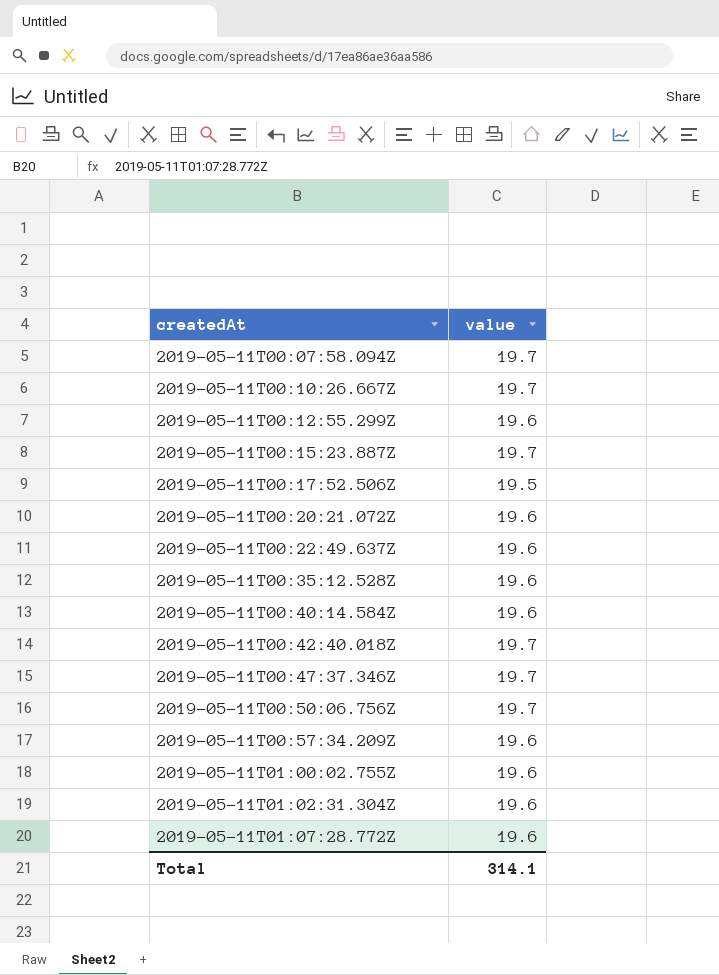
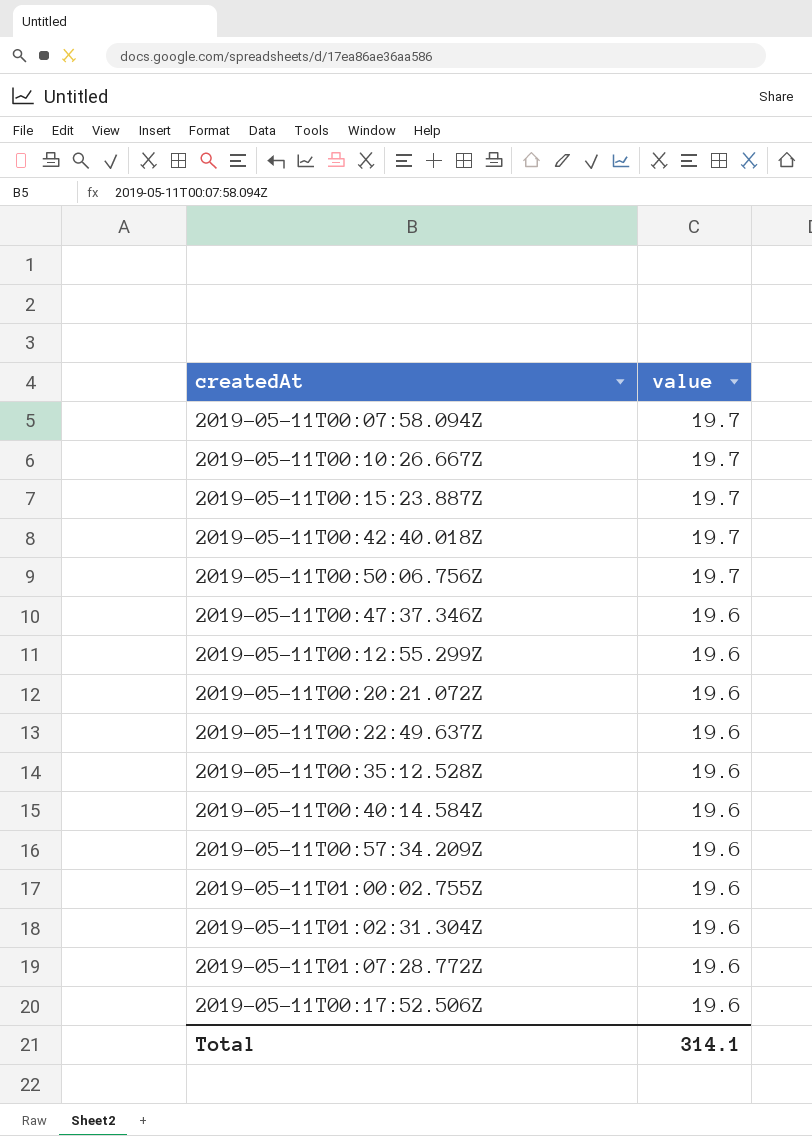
row order: createdAt ascending -> value descending
2019-05-11T00:47:37.346Z | value: 19.7 -> 19.6
2019-05-11T00:17:52.506Z | value: 19.5 -> 19.6

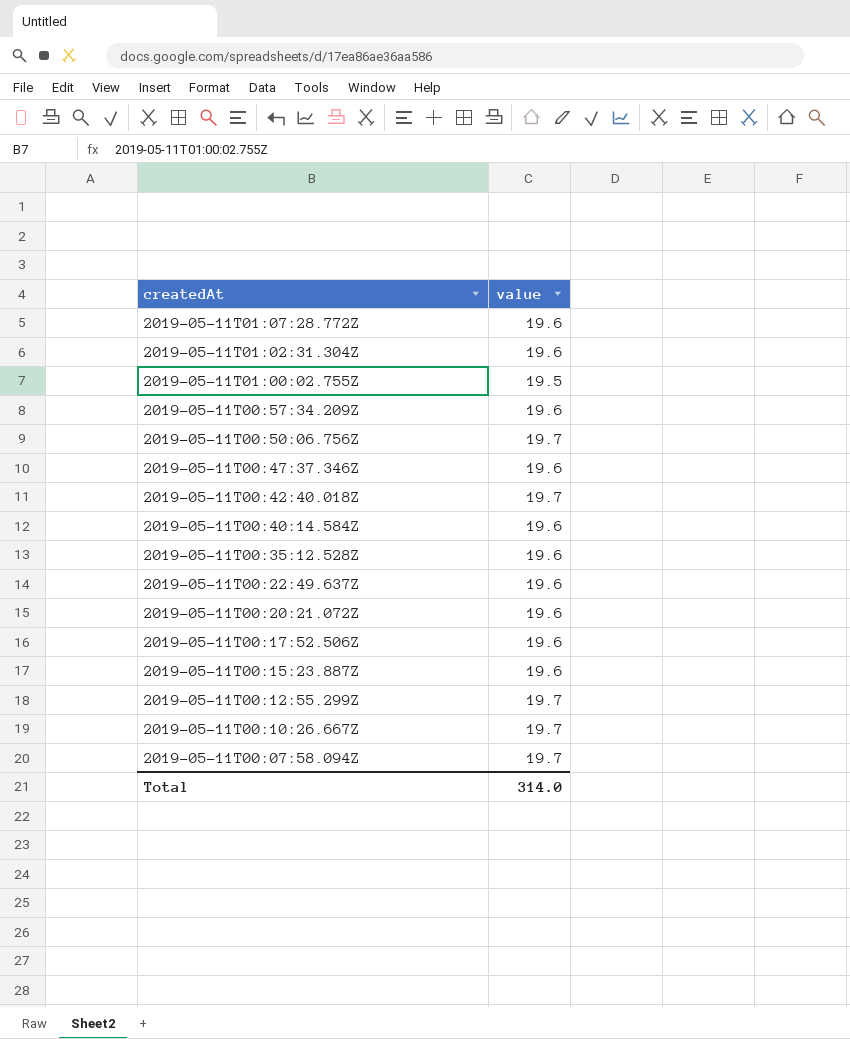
row order: value descending -> createdAt descending
2019-05-11T01:00:02.755Z | value: 19.6 -> 19.5
2019-05-11T00:15:23.887Z | value: 19.7 -> 19.6
2019-05-11T00:12:55.299Z | value: 19.6 -> 19.7
Total | value: 314.1 -> 314.0

